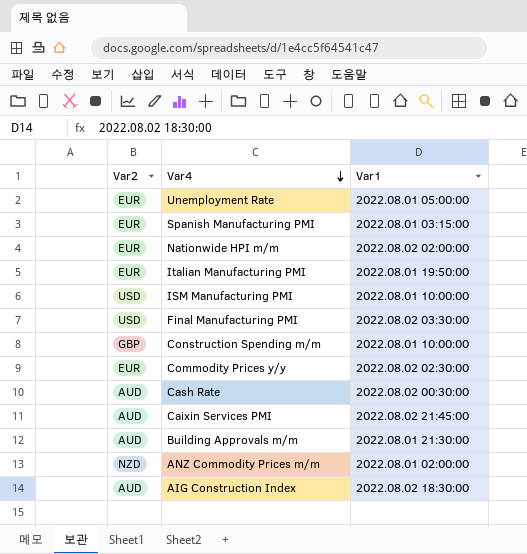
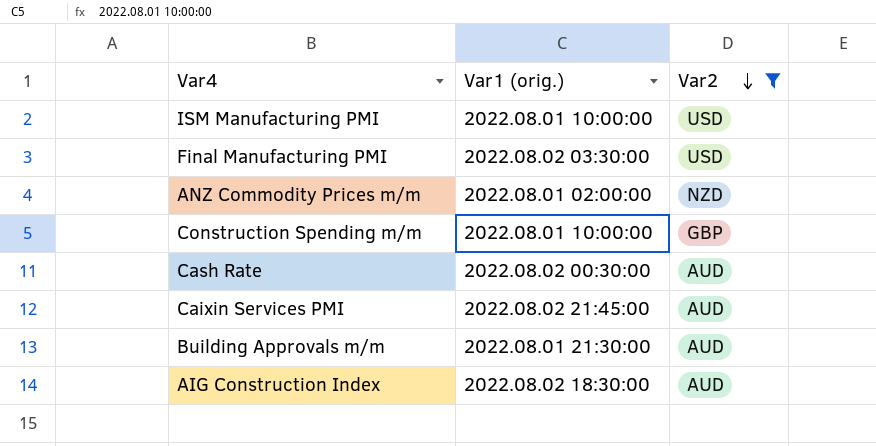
filter: none -> Var2 != EUR
row order: Var4 descending -> Var2 descending
column name: Var1 -> Var1 (orig.)
column Var2 | position: 1 -> 3

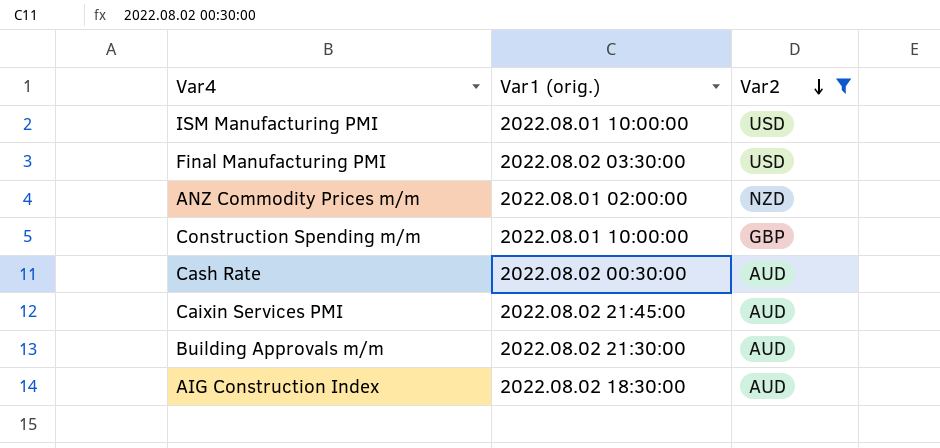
Building Approvals m/m | Var1 (orig.): 2022.08.01 21:30:00 -> 2022.08.02 21:30:00

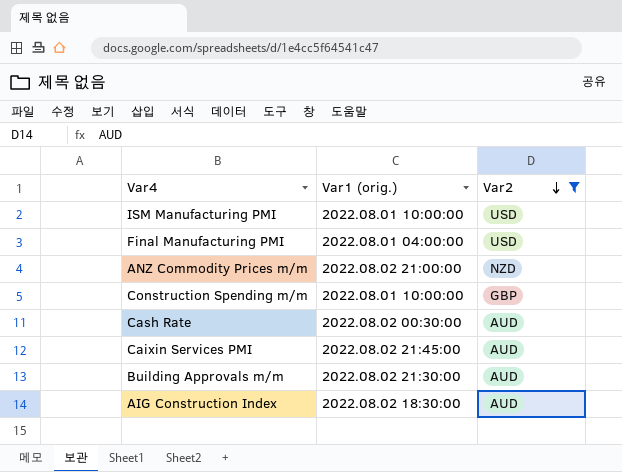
Final Manufacturing PMI | Var1 (orig.): 2022.08.02 03:30:00 -> 2022.08.01 04:00:00
ANZ Commodity Prices m/m | Var1 (orig.): 2022.08.01 02:00:00 -> 2022.08.02 21:00:00

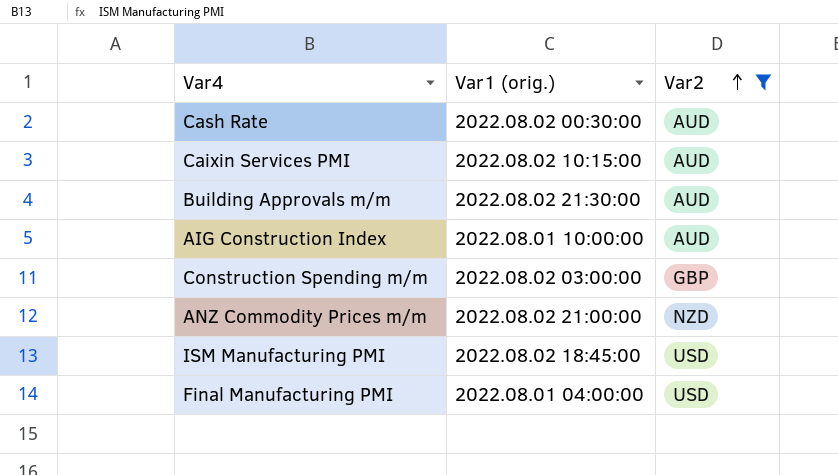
row order: Var2 descending -> Var2 ascending
Caixin Services PMI | Var1 (orig.): 2022.08.02 21:45:00 -> 2022.08.02 10:15:00
AIG Construction Index | Var1 (orig.): 2022.08.02 18:30:00 -> 2022.08.01 10:00:00
Construction Spending m/m | Var1 (orig.): 2022.08.01 10:00:00 -> 2022.08.02 03:00:00
ISM Manufacturing PMI | Var1 (orig.): 2022.08.01 10:00:00 -> 2022.08.02 18:45:00

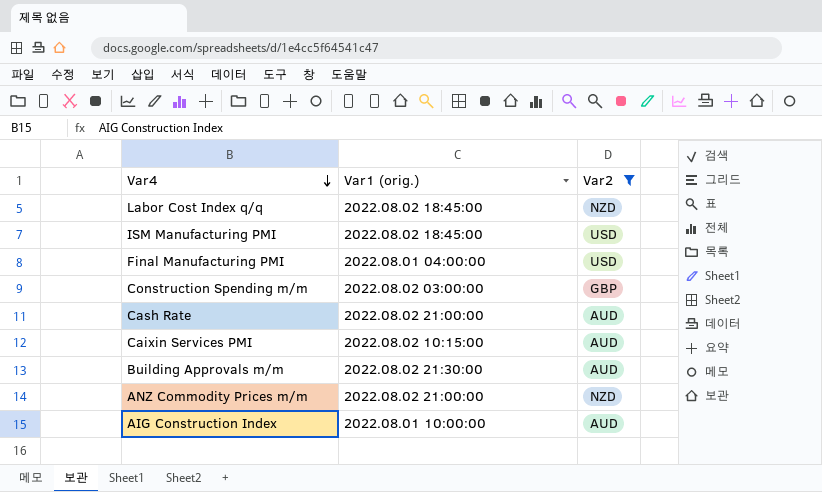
row order: Var2 ascending -> Var4 descending
row Labor Cost Index q/q: none -> 2022.08.02 18:45:00 | NZD
Cash Rate | Var1 (orig.): 2022.08.02 00:30:00 -> 2022.08.02 21:00:00

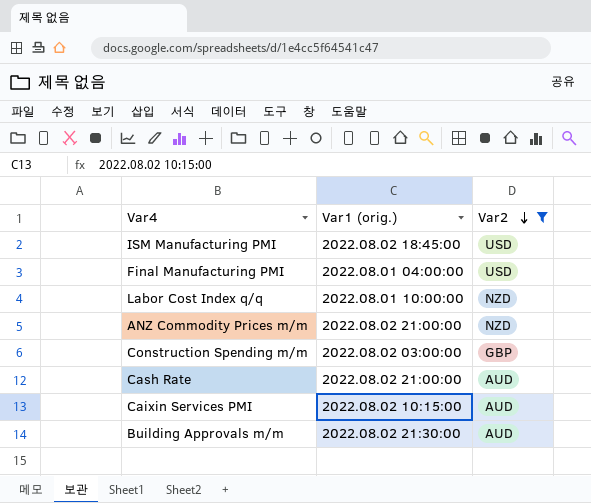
row order: Var4 descending -> Var2 descending
row AIG Construction Index: 2022.08.01 10:00:00 | AUD -> none
Labor Cost Index q/q | Var1 (orig.): 2022.08.02 18:45:00 -> 2022.08.01 10:00:00

